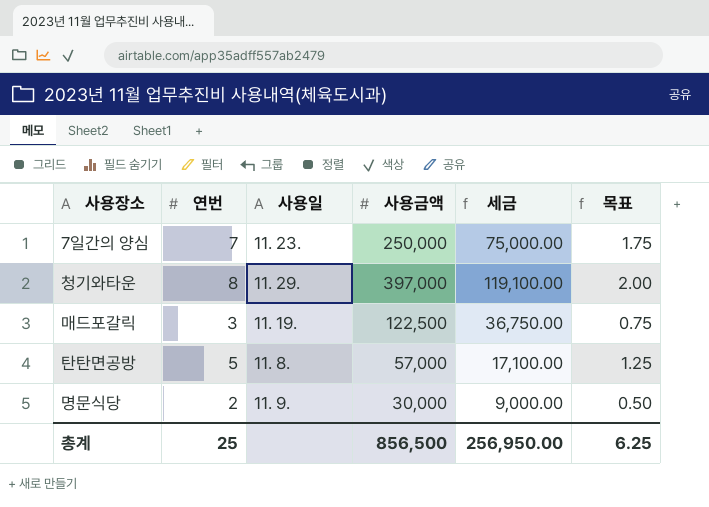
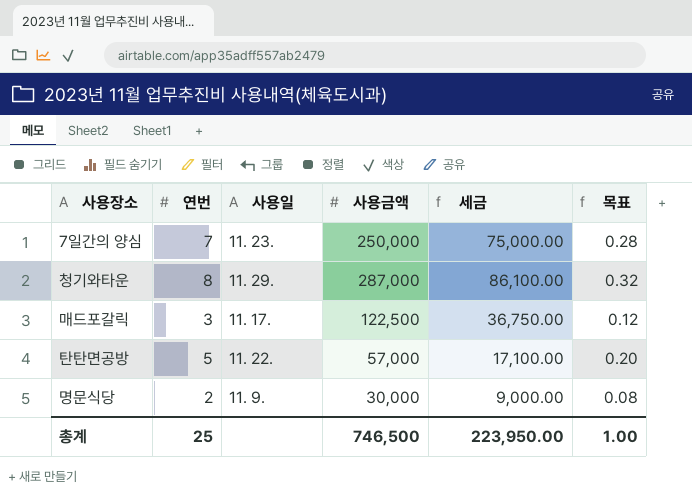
column 목표 | formula: [연번] * 0.25 -> [연번] * 0.04
청기와타운 | 사용금액: 397,000 -> 287,000
청기와타운 | 세금: 119,100.00 -> 86,100.00
매드포갈릭 | 사용일: 11. 19. -> 11. 17.
탄탄면공방 | 사용일: 11. 8. -> 11. 22.
총계 | 사용금액: 856,500 -> 746,500
총계 | 세금: 256,950.00 -> 223,950.00
총계 | 목표: 6.25 -> 1.00

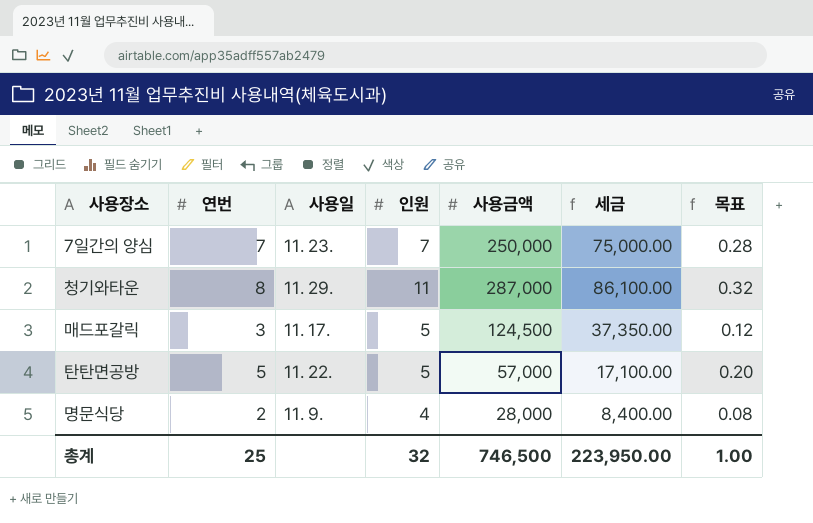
column 인원 | position: none -> 4
매드포갈릭 | 사용금액: 122,500 -> 124,500
매드포갈릭 | 세금: 36,750.00 -> 37,350.00
명문식당 | 사용금액: 30,000 -> 28,000
명문식당 | 세금: 9,000.00 -> 8,400.00

